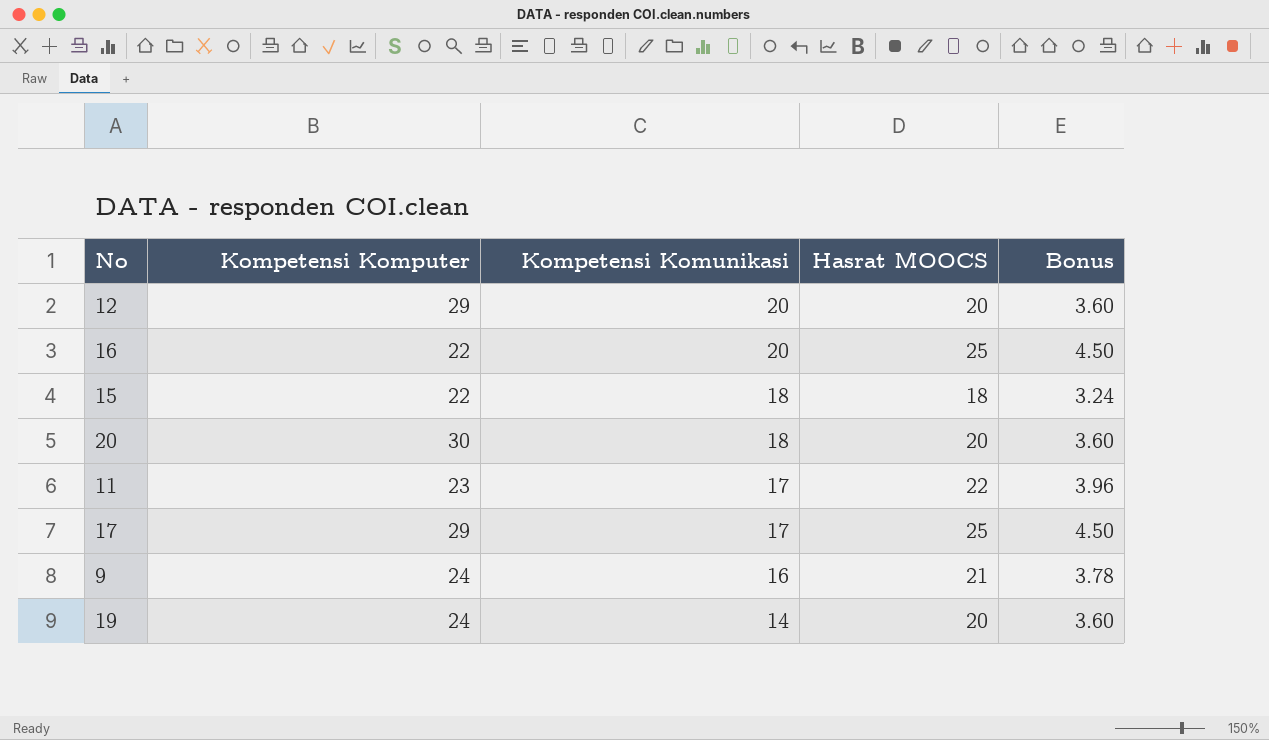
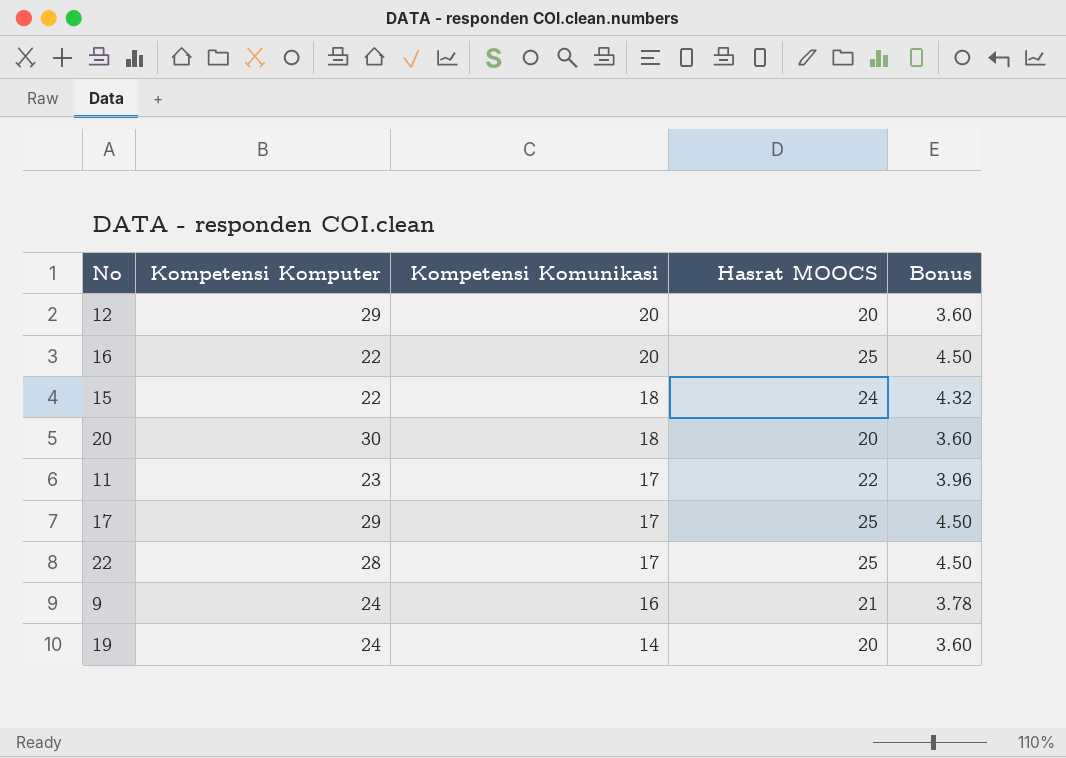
15 | Hasrat MOOCS: 18 -> 24
15 | Bonus: 3.24 -> 4.32
row 22: none -> 28 | 17 | 25 | 4.50

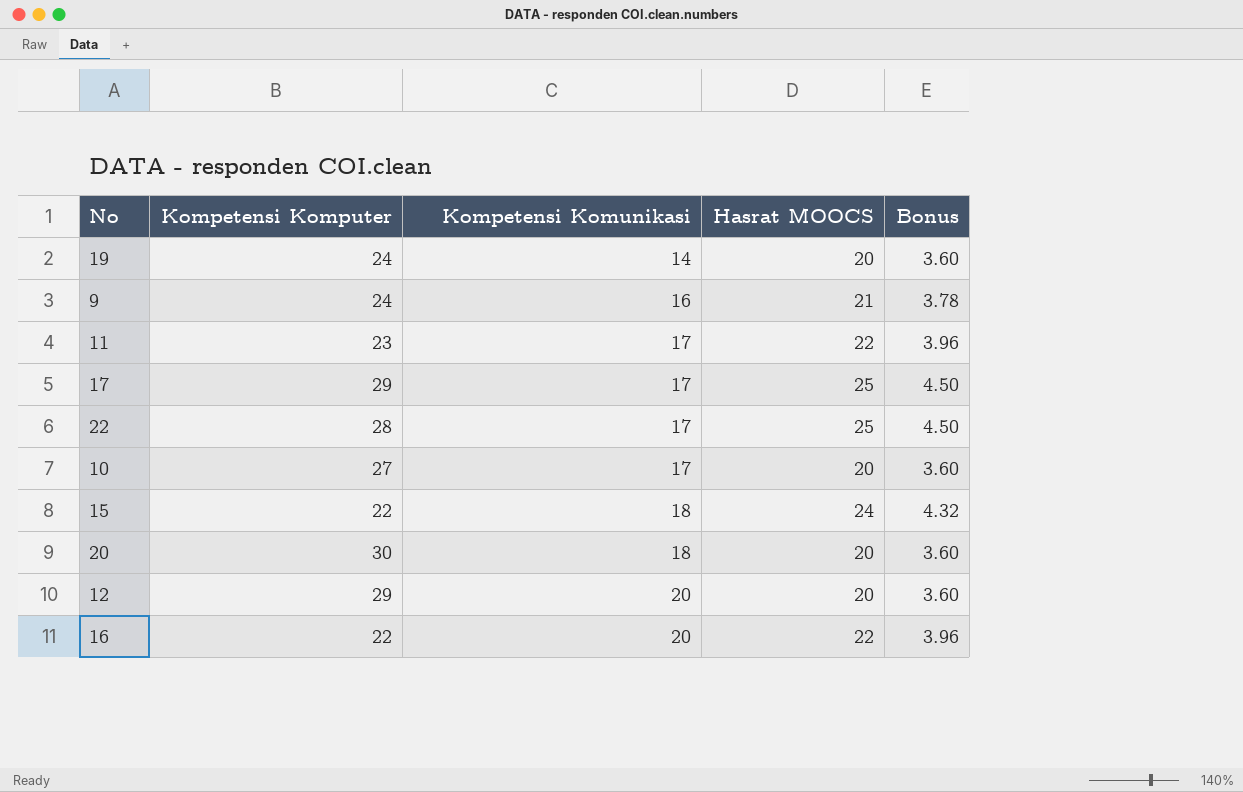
row order: Kompetensi Komunikasi descending -> Kompetensi Komunikasi ascending
row 10: none -> 27 | 17 | 20 | 3.60
16 | Hasrat MOOCS: 25 -> 22
16 | Bonus: 4.50 -> 3.96

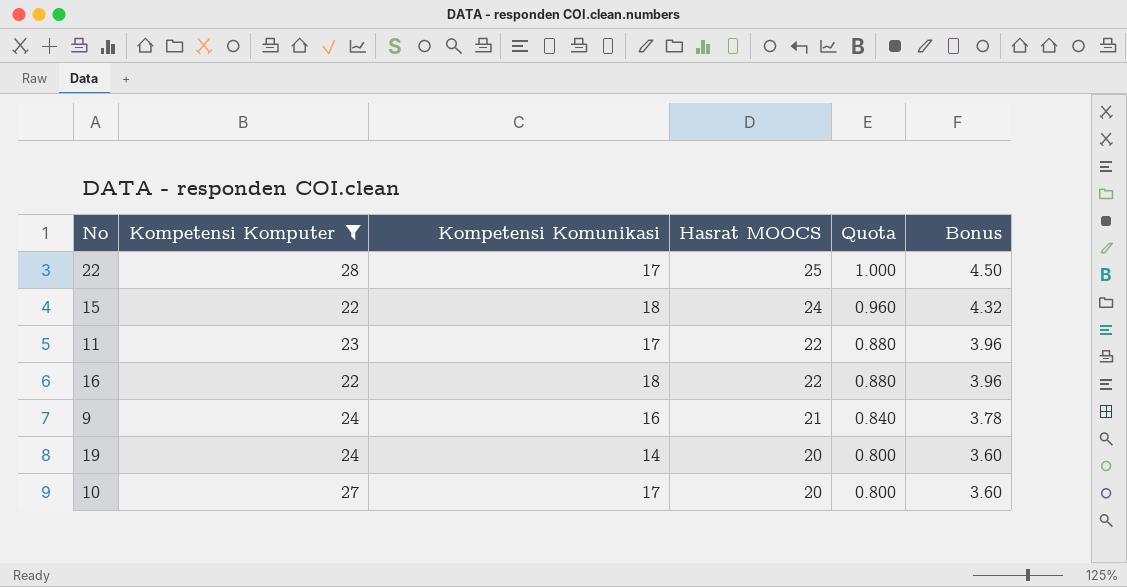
filter: none -> Kompetensi Komputer <= 28
row order: Kompetensi Komunikasi ascending -> Hasrat MOOCS descending
column Quota | formula: none -> [Hasrat MOOCS] * 0.04
16 | Kompetensi Komunikasi: 20 -> 18

